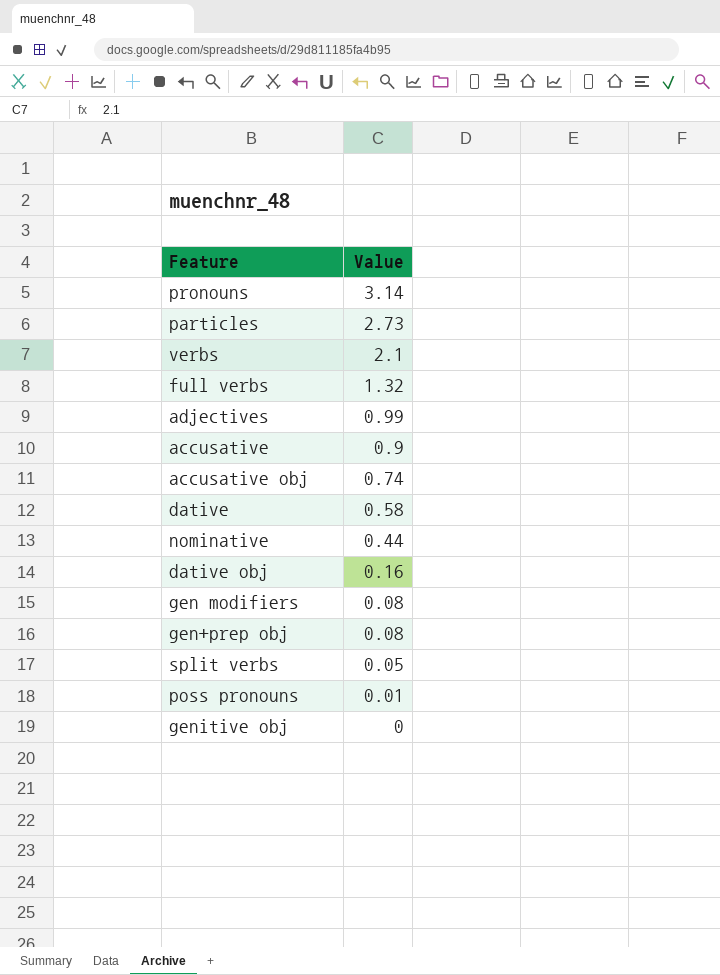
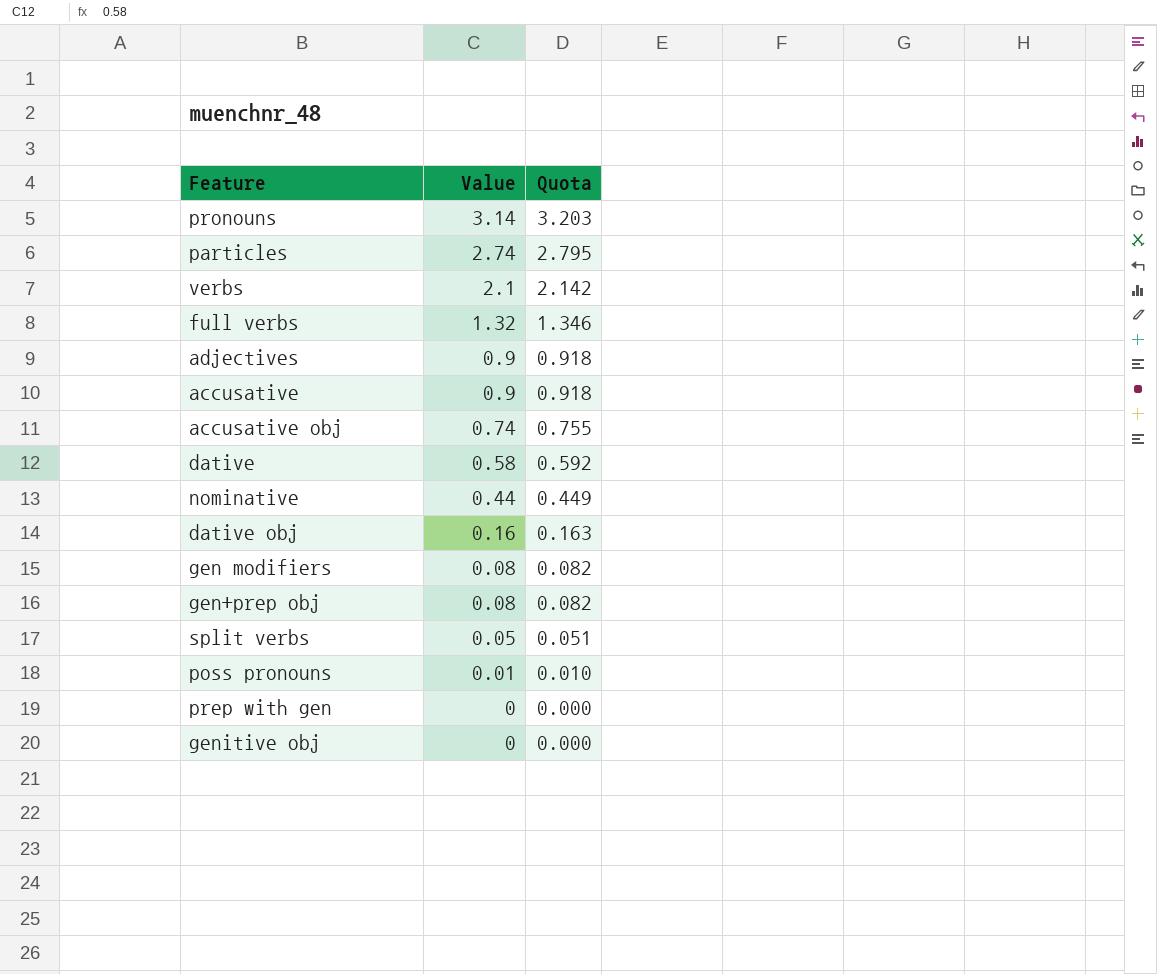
column Quota | formula: none -> [Value] * 1.02
particles | Value: 2.73 -> 2.74
adjectives | Value: 0.99 -> 0.9
row prep with gen: none -> 0 | 0.000

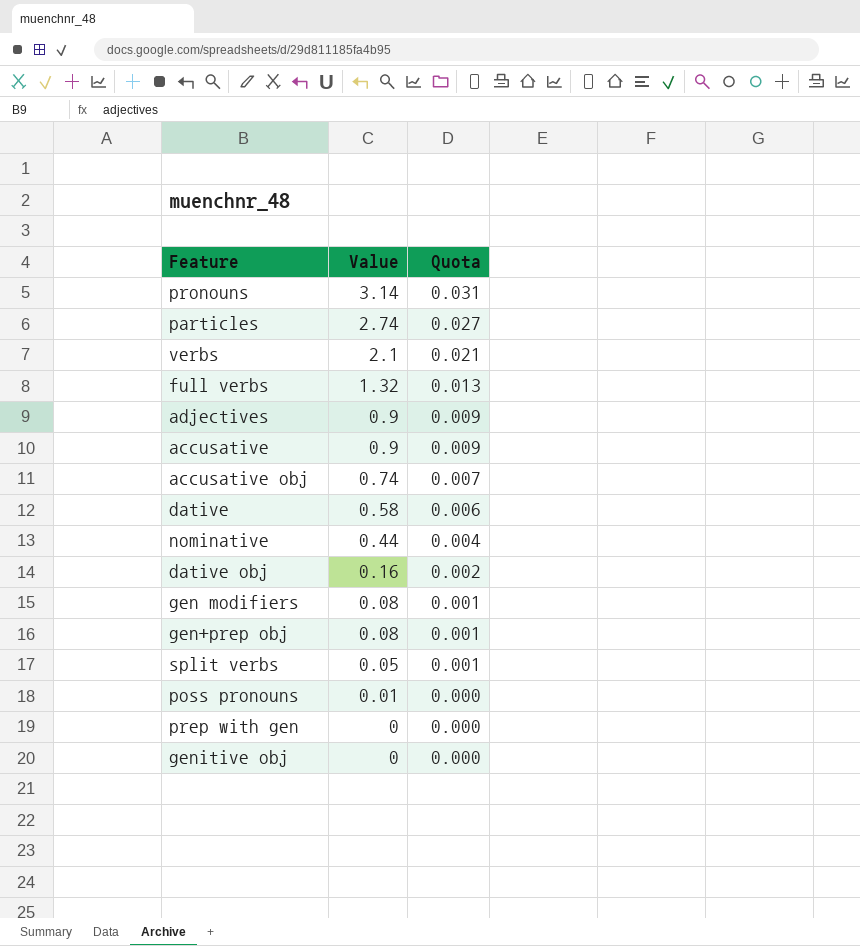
column Quota | formula: [Value] * 1.02 -> [Value] * 0.01

